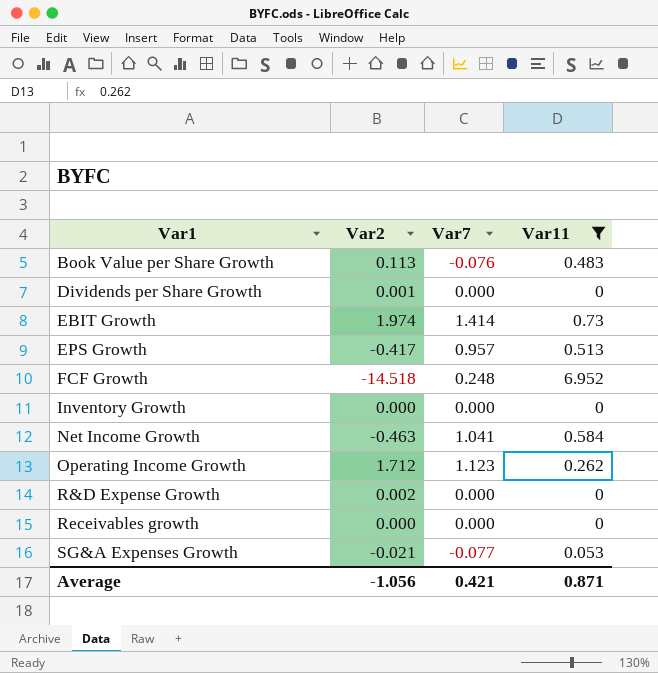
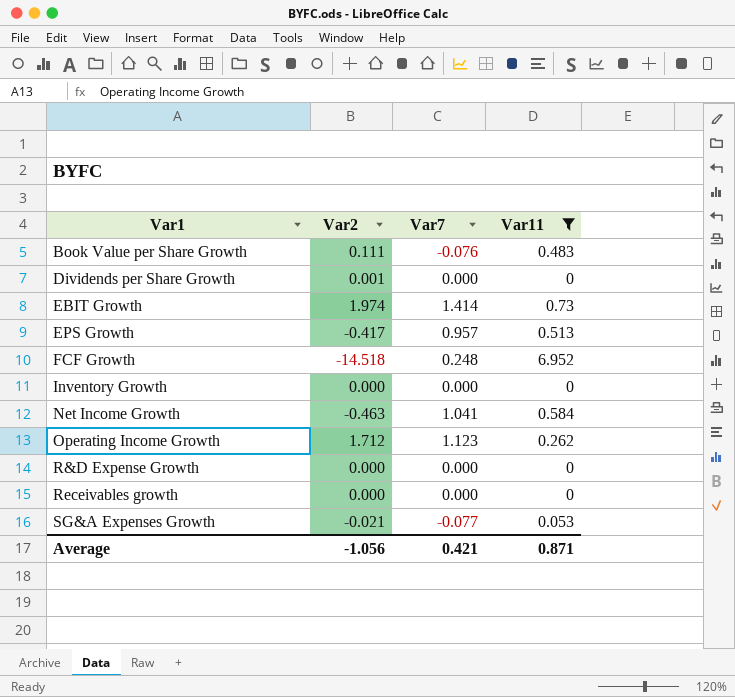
Book Value per Share Growth | Var2: 0.113 -> 0.111
R&D Expense Growth | Var2: 0.002 -> 0.000

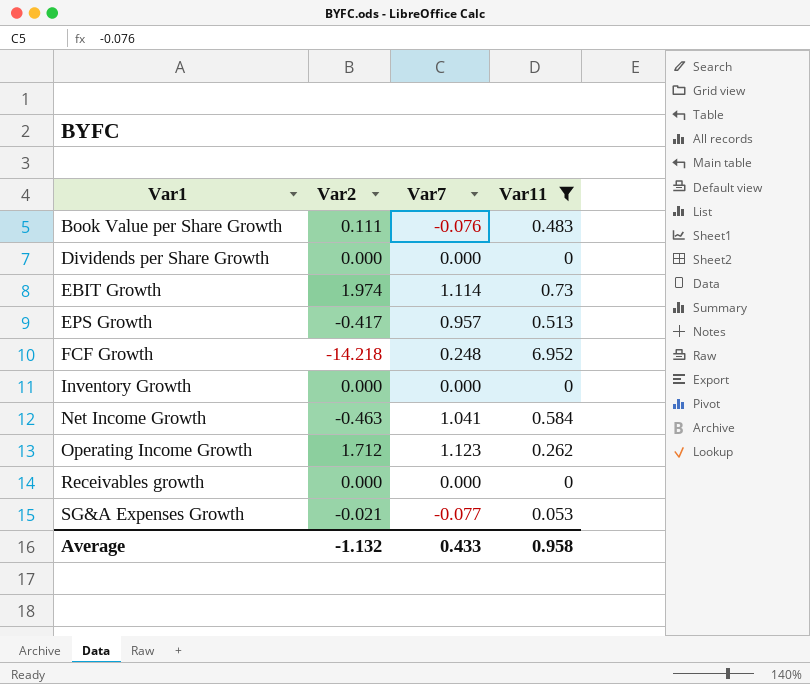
row R&D Expense Growth: 0.000 | 0.000 | 0 -> none
Dividends per Share Growth | Var2: 0.001 -> 0.000
EBIT Growth | Var7: 1.414 -> 1.114
FCF Growth | Var2: -14.518 -> -14.218
Average | Var2: -1.056 -> -1.132
Average | Var7: 0.421 -> 0.433
Average | Var11: 0.871 -> 0.958

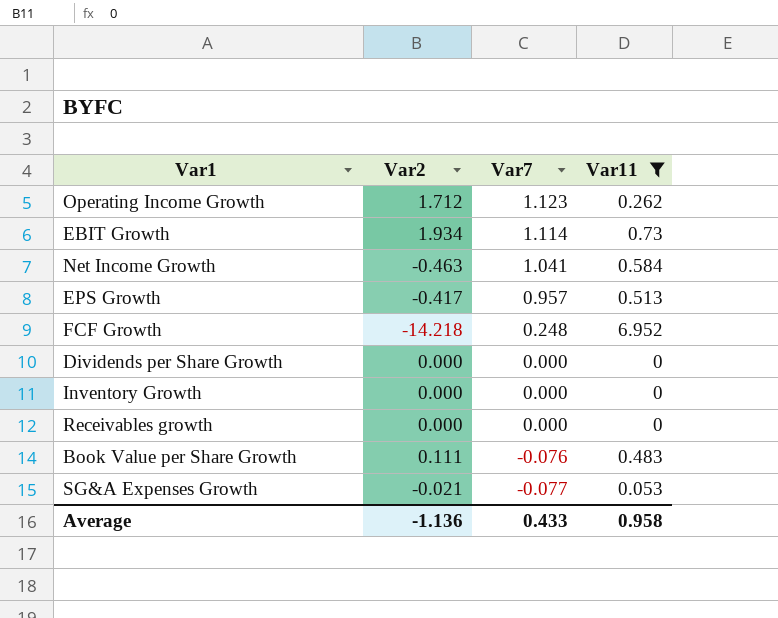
row order: Var1 ascending -> Var7 descending
EBIT Growth | Var2: 1.974 -> 1.934
Average | Var2: -1.132 -> -1.136

